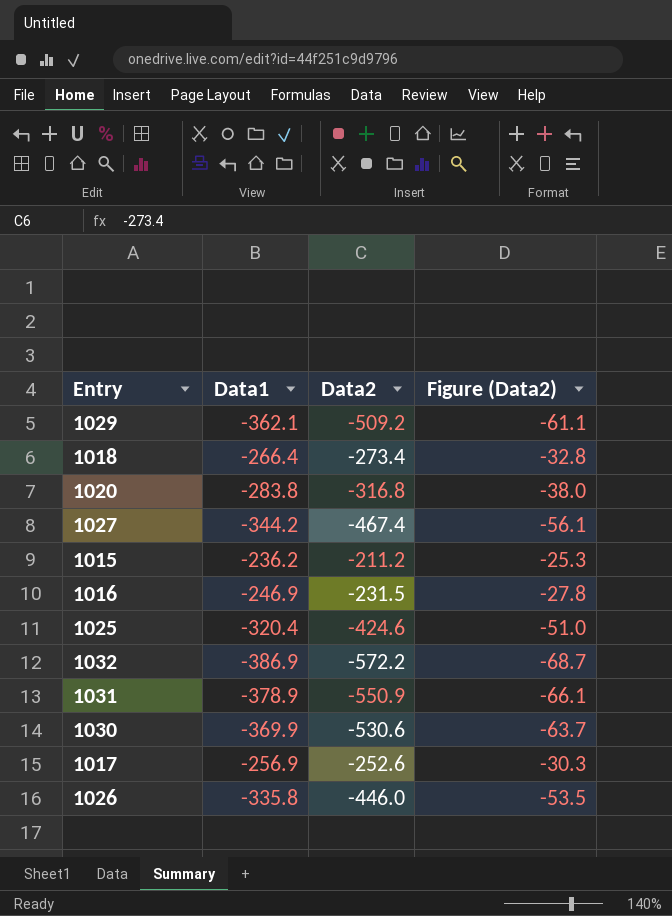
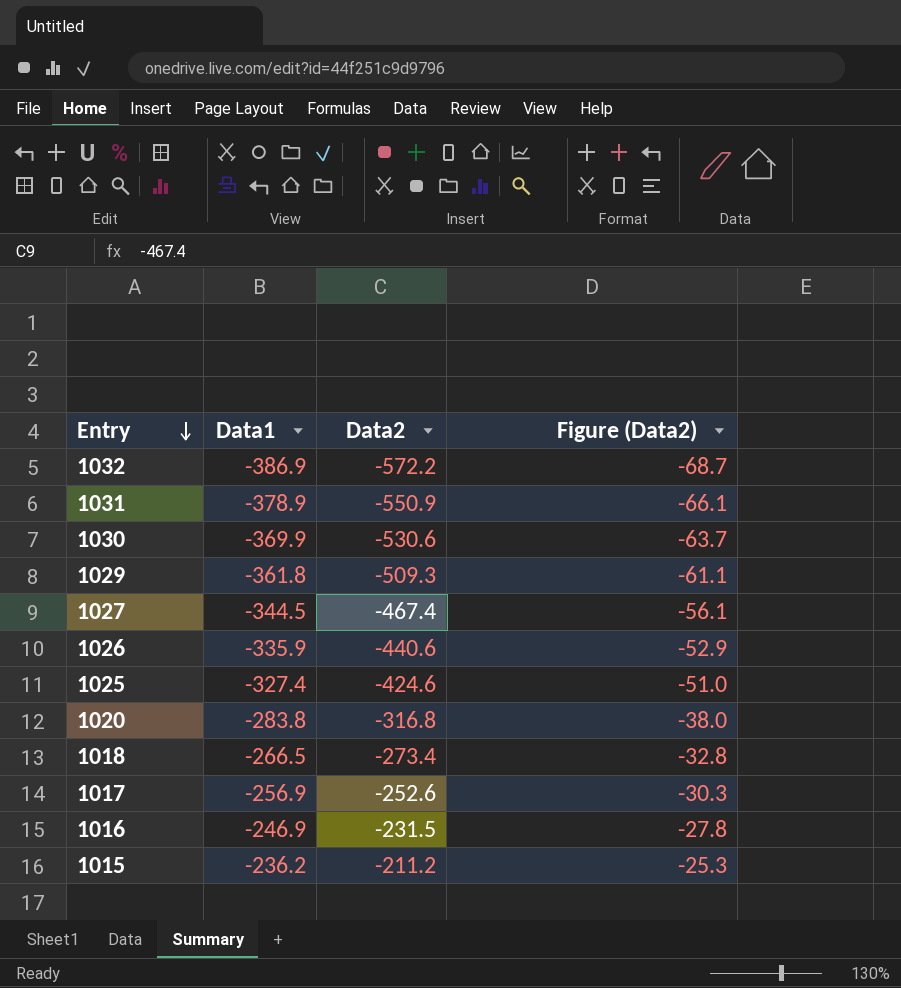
row order: none -> Entry descending
1029 | Data1: -362.1 -> -361.8
1029 | Data2: -509.2 -> -509.3
1027 | Data1: -344.2 -> -344.5
1026 | Data1: -335.8 -> -335.9
1026 | Data2: -446.0 -> -440.6
1026 | Figure (Data2): -53.5 -> -52.9
1025 | Data1: -320.4 -> -327.4
1018 | Data1: -266.4 -> -266.5

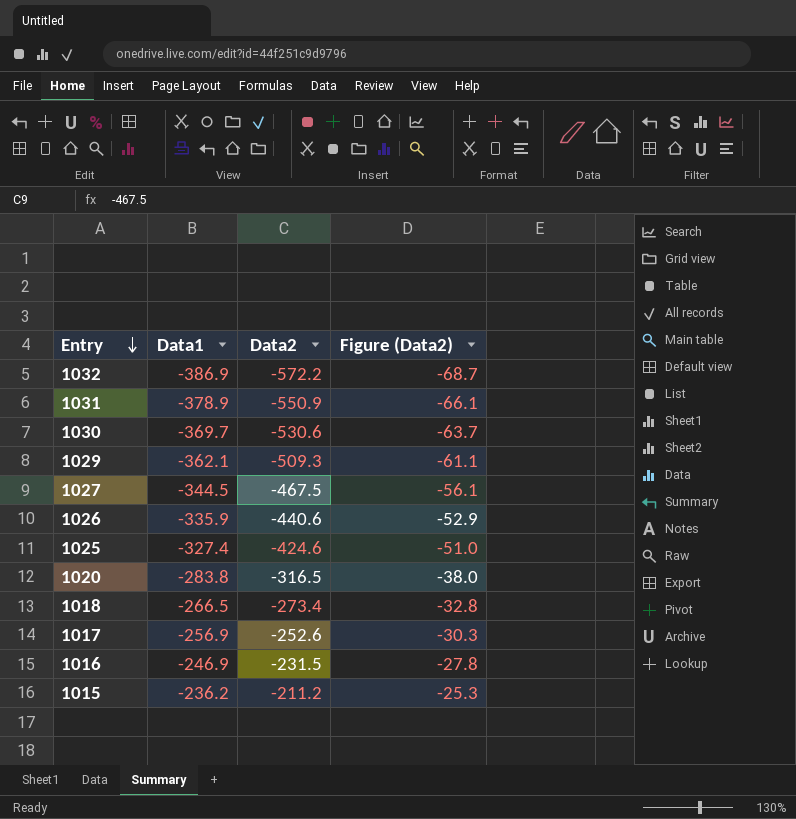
1030 | Data1: -369.9 -> -369.7
1029 | Data1: -361.8 -> -362.1
1027 | Data2: -467.4 -> -467.5
1020 | Data2: -316.8 -> -316.5

